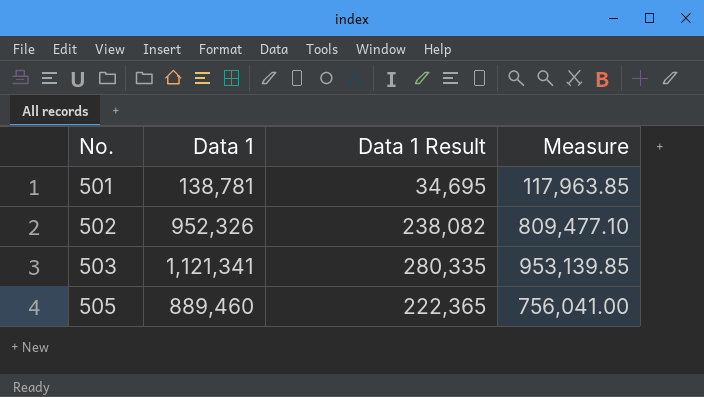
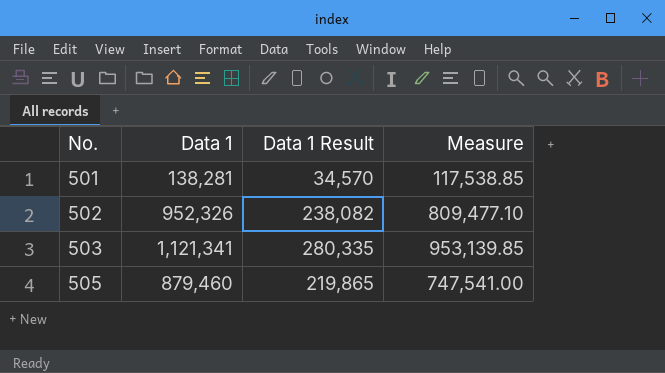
501 | Data 1: 138,781 -> 138,281
501 | Data 1 Result: 34,695 -> 34,570
501 | Measure: 117,963.85 -> 117,538.85
505 | Data 1: 889,460 -> 879,460
505 | Data 1 Result: 222,365 -> 219,865
505 | Measure: 756,041.00 -> 747,541.00

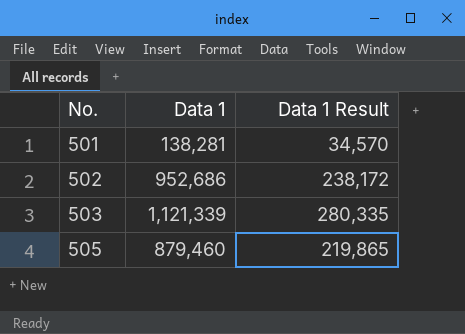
column Measure | formula: [Data 1] * 0.85 -> none
502 | Data 1: 952,326 -> 952,686
502 | Data 1 Result: 238,082 -> 238,172
503 | Data 1: 1,121,341 -> 1,121,339

